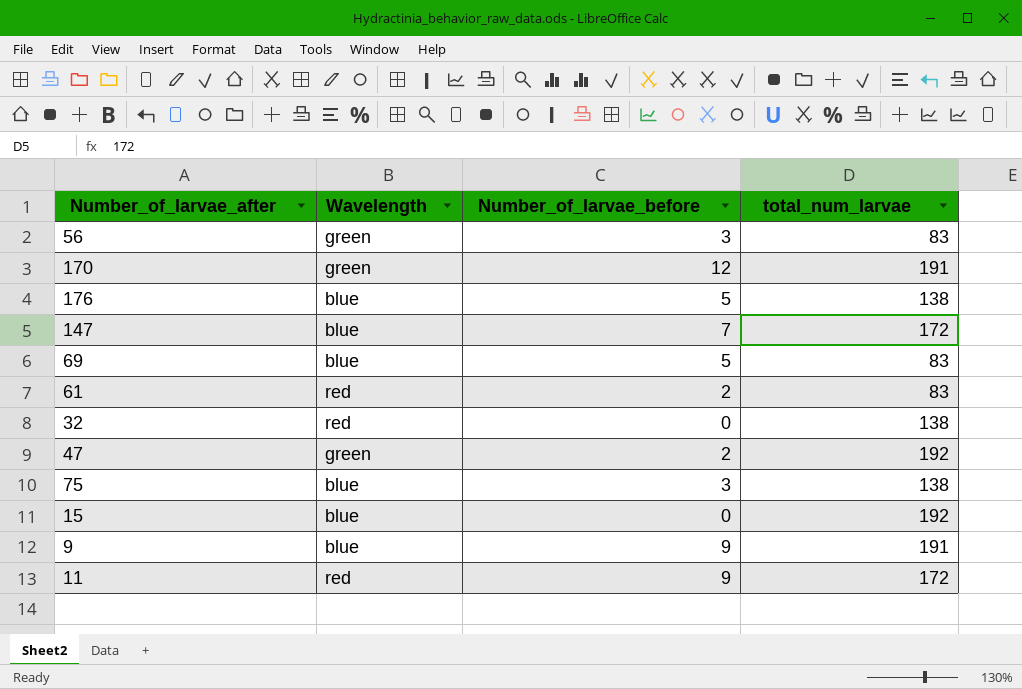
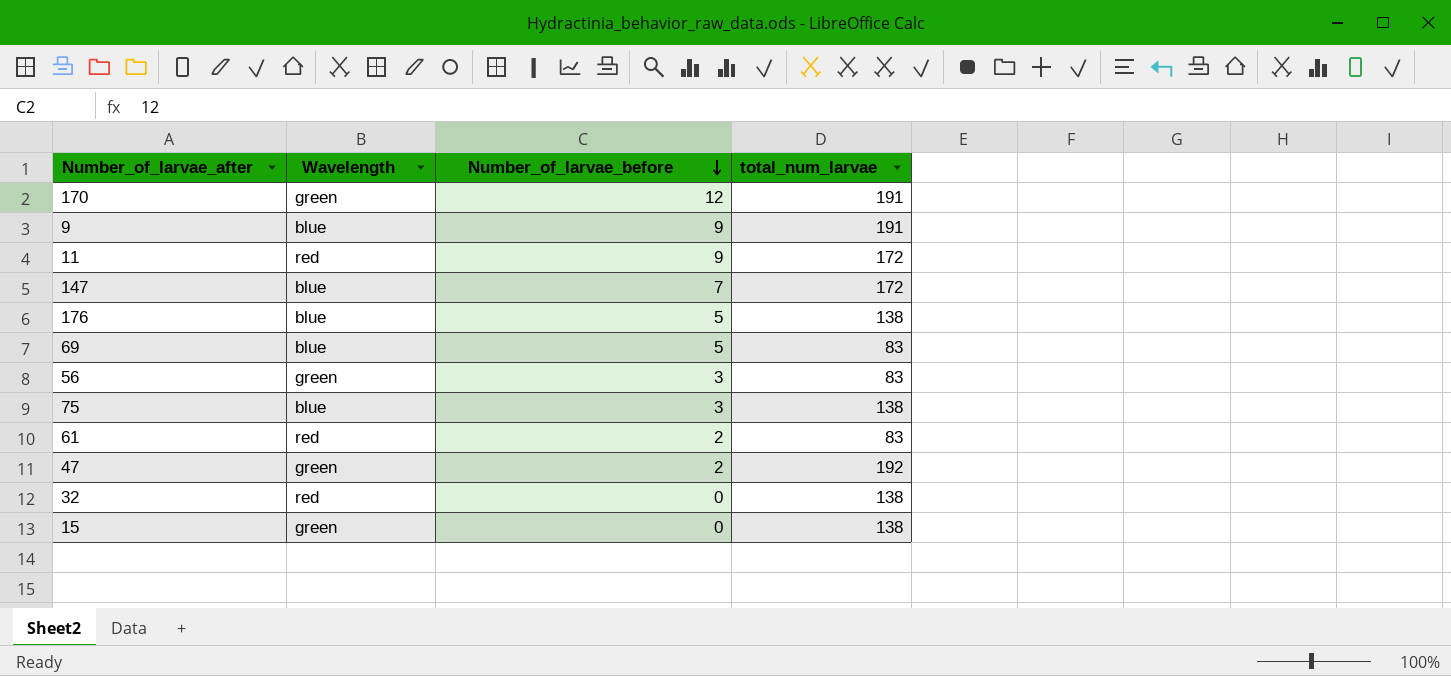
row order: none -> Number_of_larvae_before descending
15 | Wavelength: blue -> green
15 | total_num_larvae: 192 -> 138

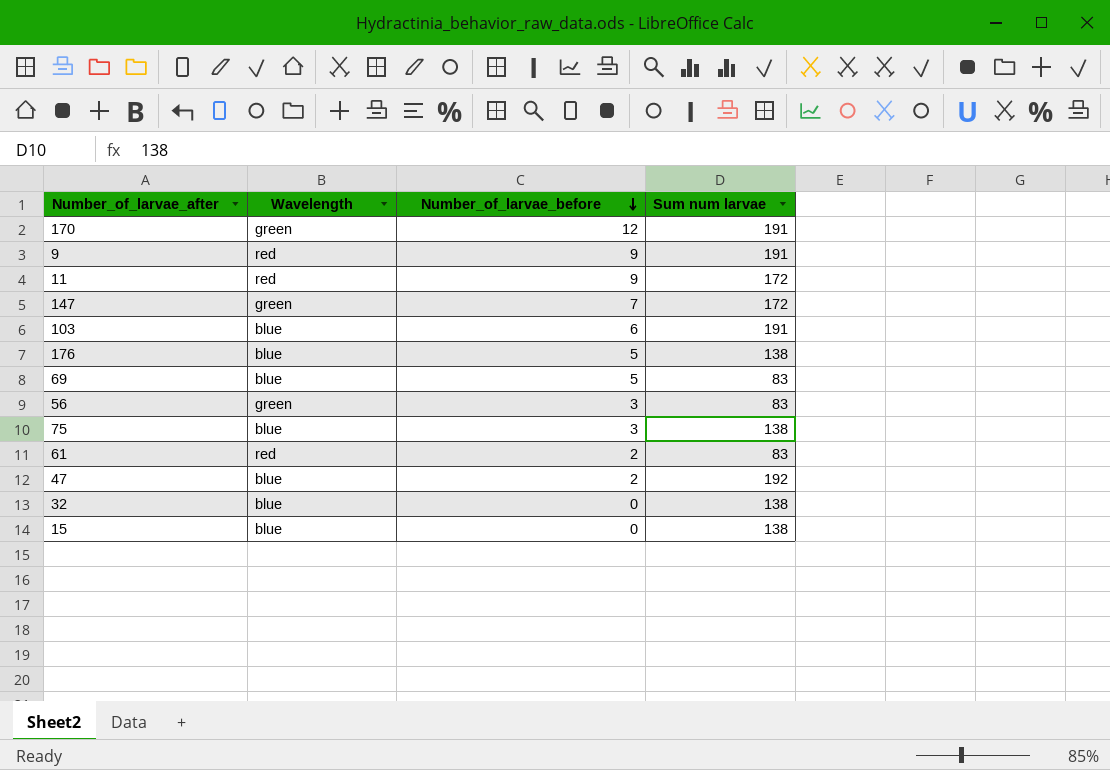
column name: total_num_larvae -> Sum num larvae
9 | Wavelength: blue -> red
147 | Wavelength: blue -> green
row 103: none -> blue | 6 | 191
47 | Wavelength: green -> blue
32 | Wavelength: red -> blue
15 | Wavelength: green -> blue

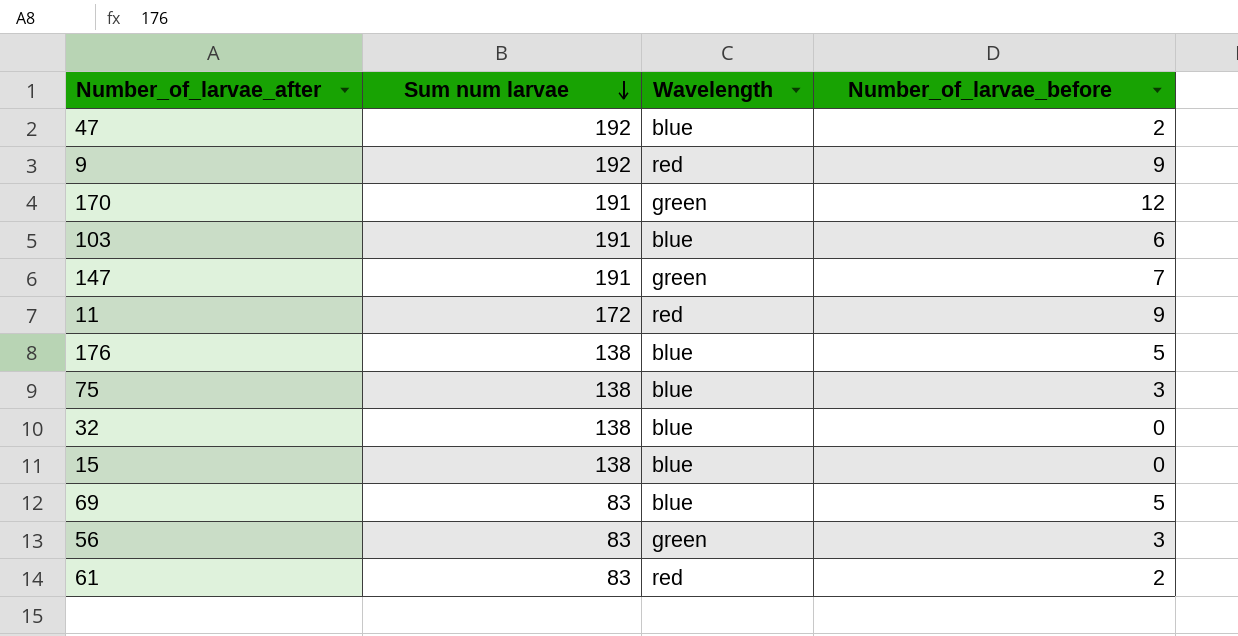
row order: Number_of_larvae_before descending -> Sum num larvae descending
column Sum num larvae | position: 4 -> 2
9 | Sum num larvae: 191 -> 192
147 | Sum num larvae: 172 -> 191

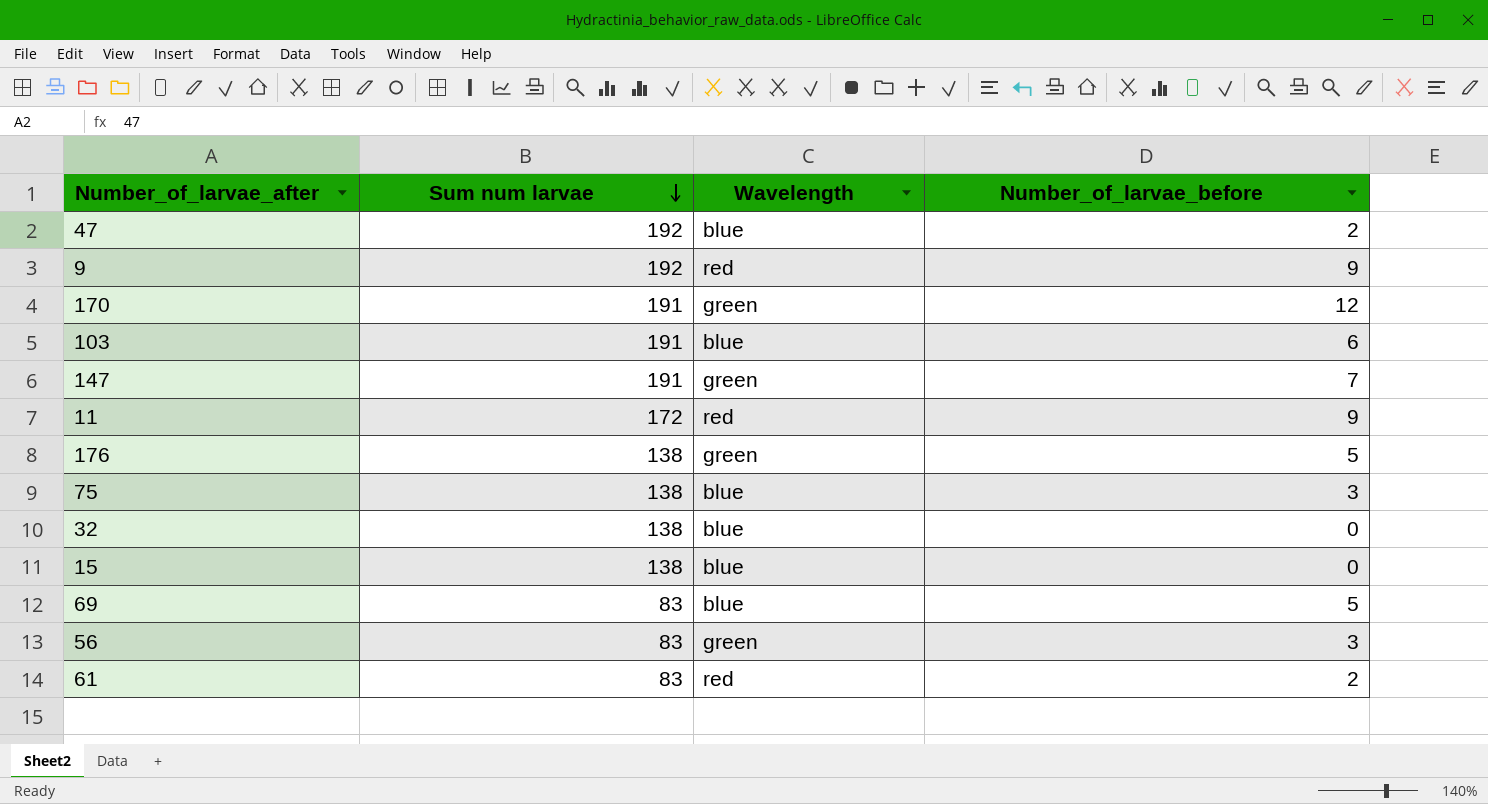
176 | Wavelength: blue -> green

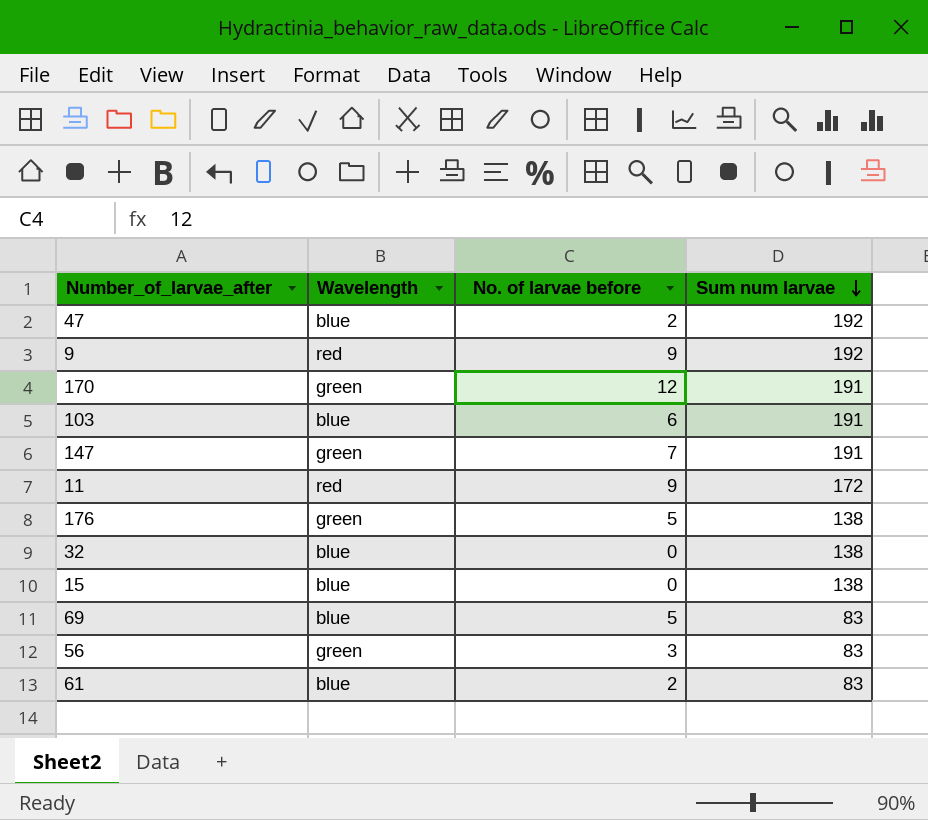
column name: Number_of_larvae_before -> No. of larvae before
column Sum num larvae | position: 2 -> 4
row 75: 138 | blue | 3 -> none
61 | Wavelength: red -> blue

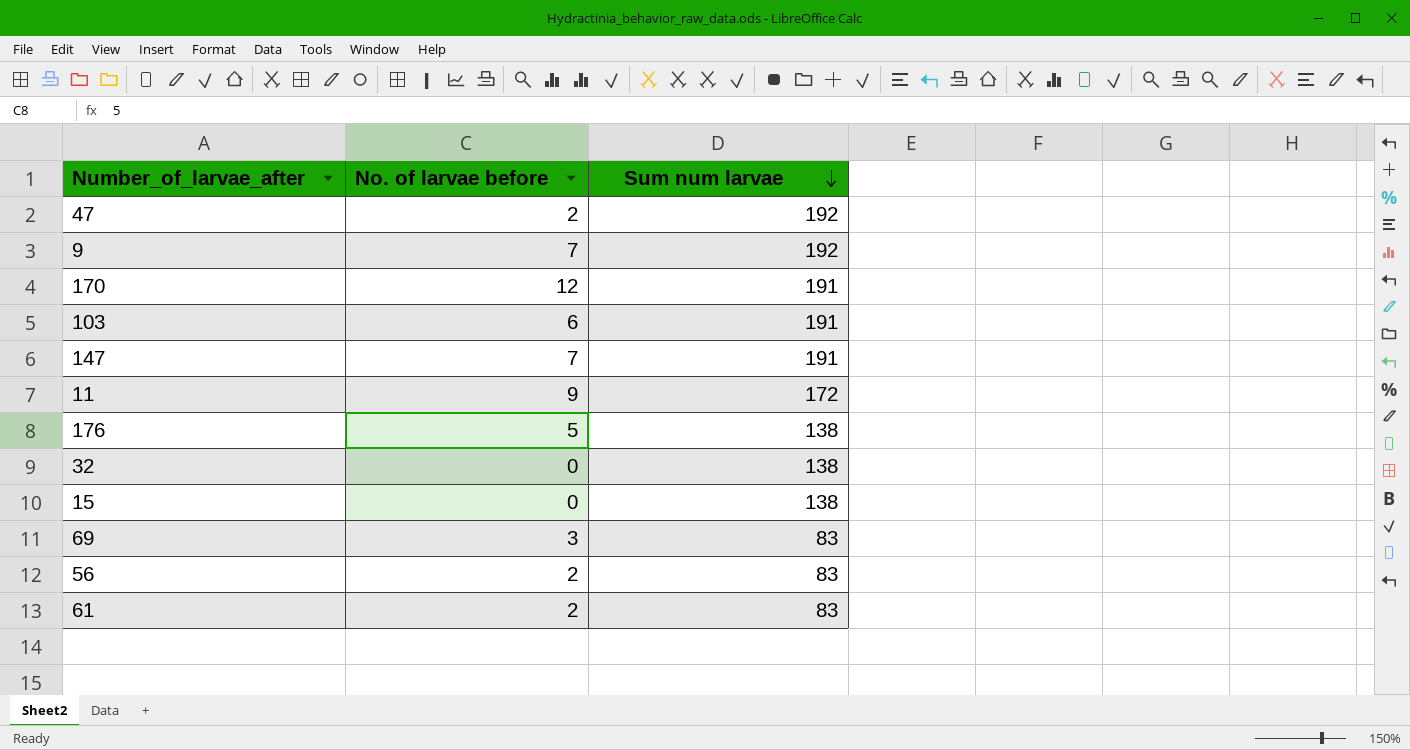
column Wavelength | position: 2 -> none
9 | No. of larvae before: 9 -> 7
69 | No. of larvae before: 5 -> 3
56 | No. of larvae before: 3 -> 2

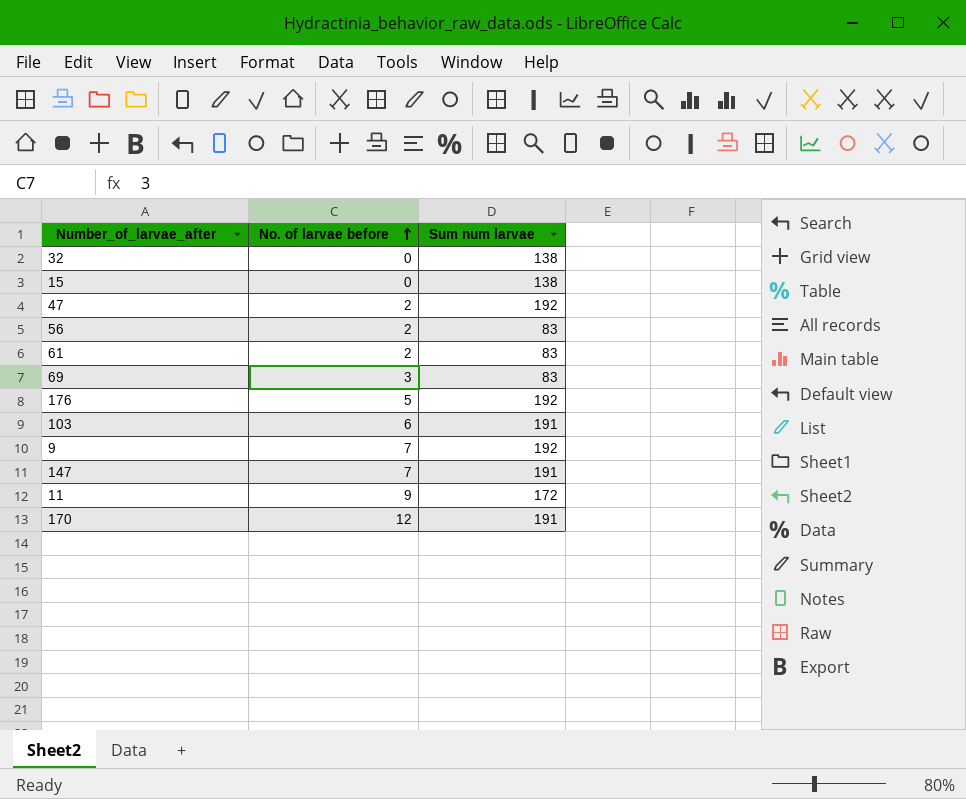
row order: Sum num larvae descending -> No. of larvae before ascending
176 | Sum num larvae: 138 -> 192

